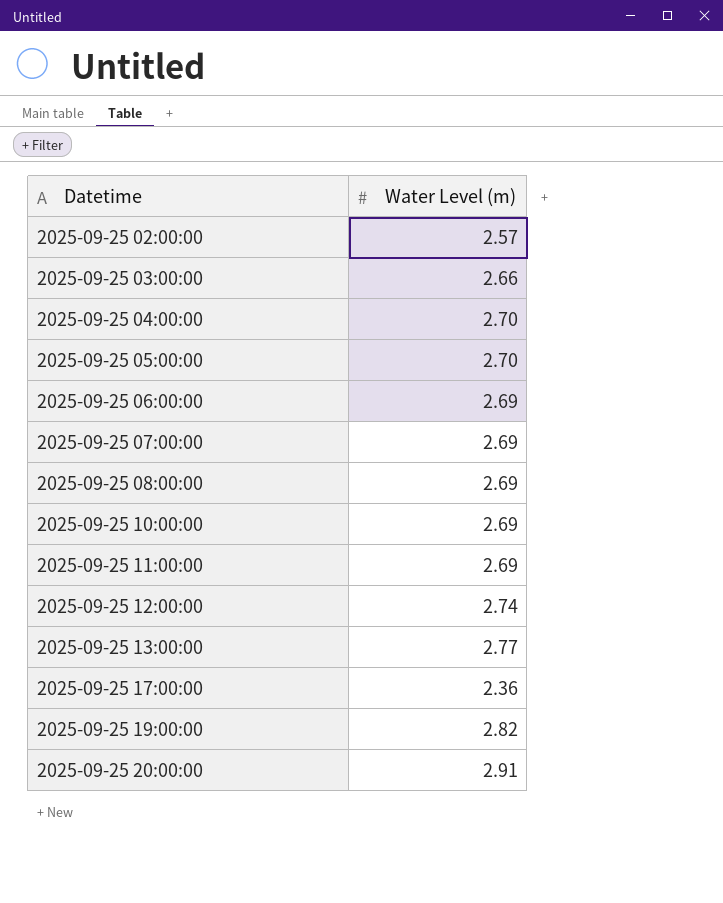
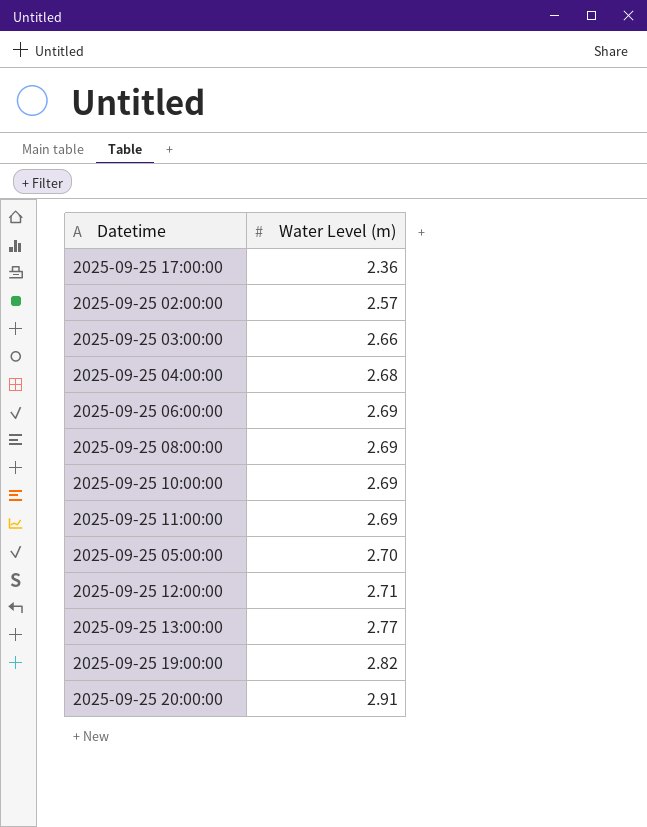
row order: Datetime ascending -> Water Level (m) ascending
row 2025-09-25 07:00:00: 2.69 -> none
2025-09-25 04:00:00 | Water Level (m): 2.70 -> 2.68
2025-09-25 12:00:00 | Water Level (m): 2.74 -> 2.71

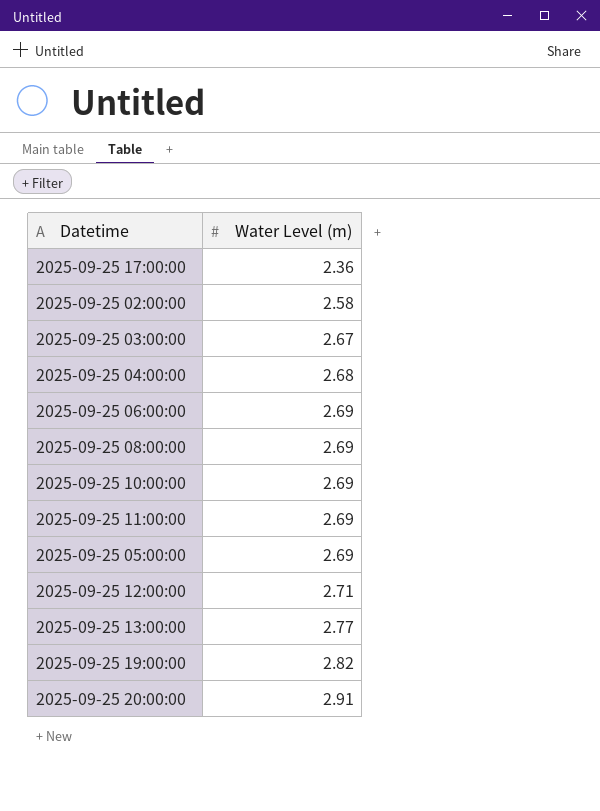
2025-09-25 02:00:00 | Water Level (m): 2.57 -> 2.58
2025-09-25 03:00:00 | Water Level (m): 2.66 -> 2.67
2025-09-25 05:00:00 | Water Level (m): 2.70 -> 2.69

